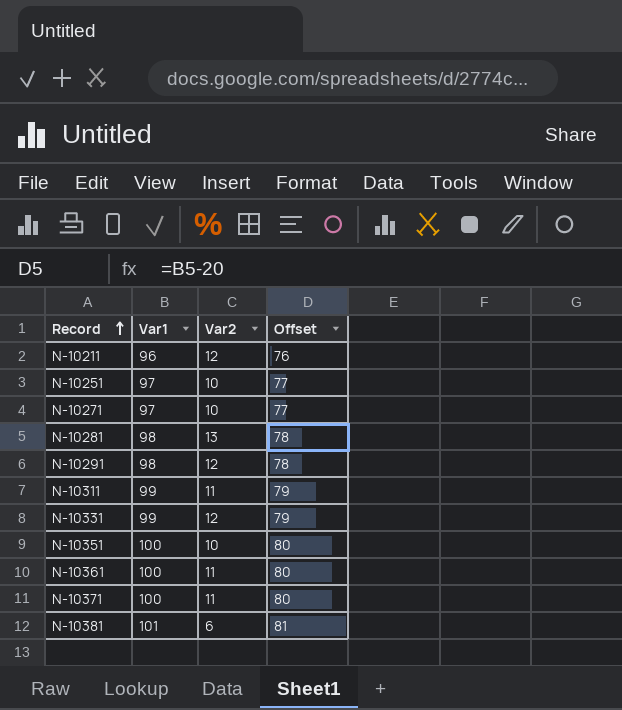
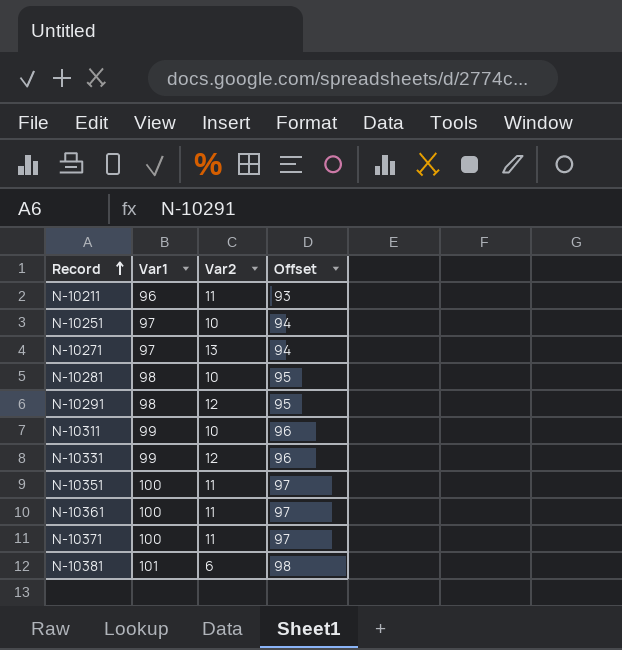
column Offset | formula: [Var1] - 20 -> [Var1] - 3
N-10211 | Var2: 12 -> 11
N-10271 | Var2: 10 -> 13
N-10281 | Var2: 13 -> 10
N-10311 | Var2: 11 -> 10
N-10351 | Var2: 10 -> 11

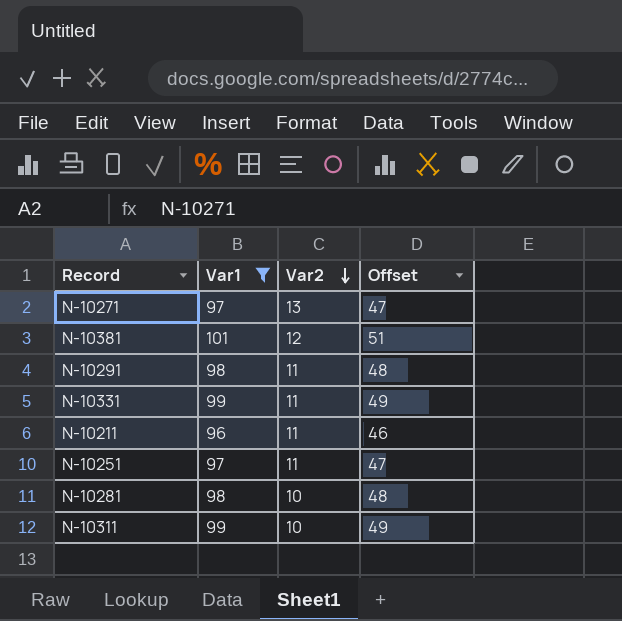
filter: none -> Var1 != 100
row order: Record ascending -> Var2 descending
column Offset | formula: [Var1] - 3 -> [Var1] - 50
N-10381 | Var2: 6 -> 12
N-10291 | Var2: 12 -> 11
N-10331 | Var2: 12 -> 11
N-10251 | Var2: 10 -> 11

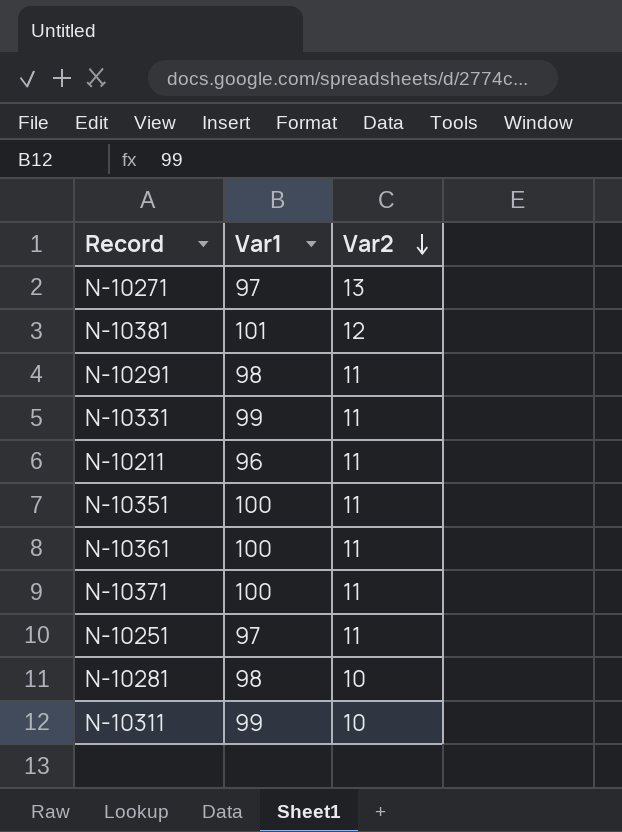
filter: Var1 != 100 -> none
column Offset | formula: [Var1] - 50 -> none

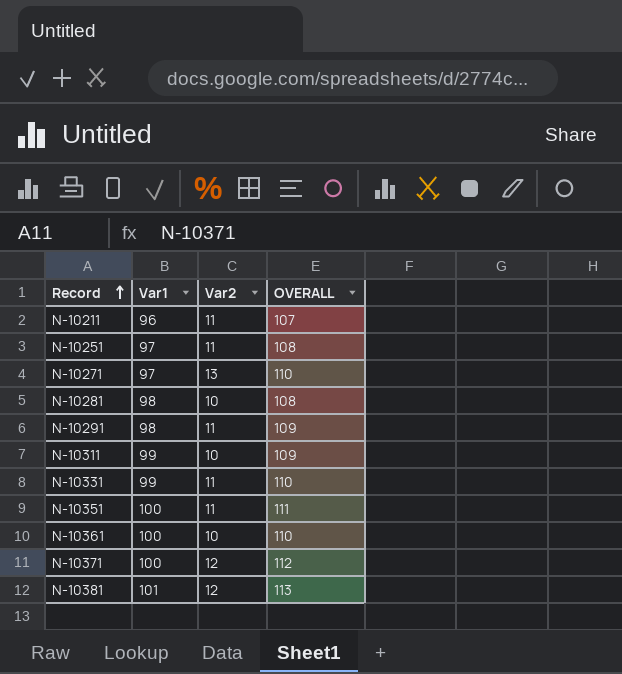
row order: Var2 descending -> Record ascending
column OVERALL | formula: none -> [Var1] + [Var2]
N-10361 | Var2: 11 -> 10
N-10371 | Var2: 11 -> 12

